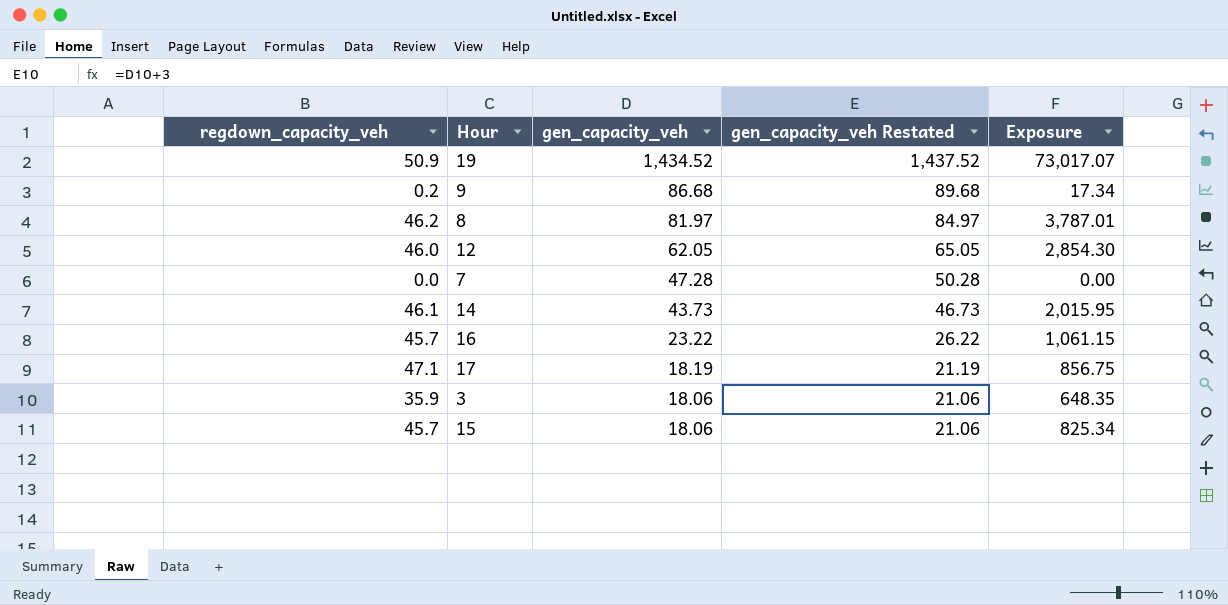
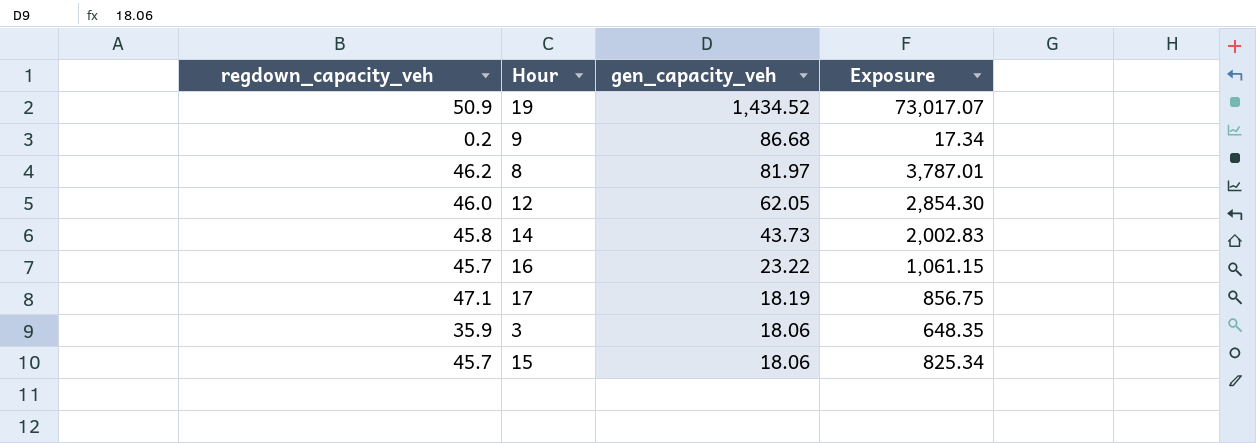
column gen_capacity_veh Restated | formula: [gen_capacity_veh] + 3 -> none
row 7: 0.0 | 47.28 | 50.28 | 0.00 -> none
14 | regdown_capacity_veh: 46.1 -> 45.8
14 | Exposure: 2,015.95 -> 2,002.83

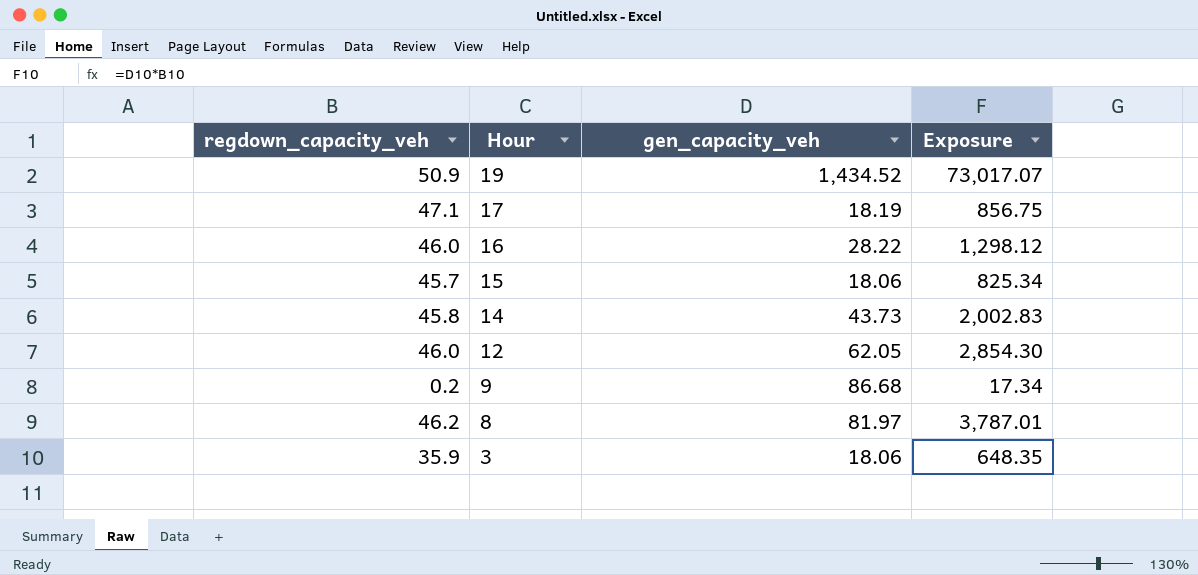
row order: gen_capacity_veh descending -> Hour descending
16 | regdown_capacity_veh: 45.7 -> 46.0
16 | gen_capacity_veh: 23.22 -> 28.22
16 | Exposure: 1,061.15 -> 1,298.12

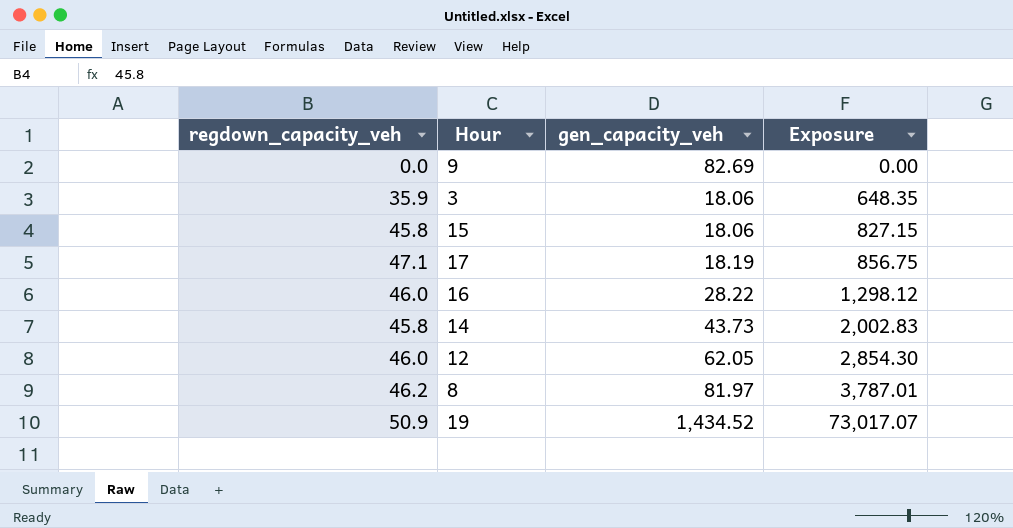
row order: Hour descending -> Exposure ascending
9 | regdown_capacity_veh: 0.2 -> 0.0
9 | gen_capacity_veh: 86.68 -> 82.69
9 | Exposure: 17.34 -> 0.00
15 | regdown_capacity_veh: 45.7 -> 45.8
15 | Exposure: 825.34 -> 827.15

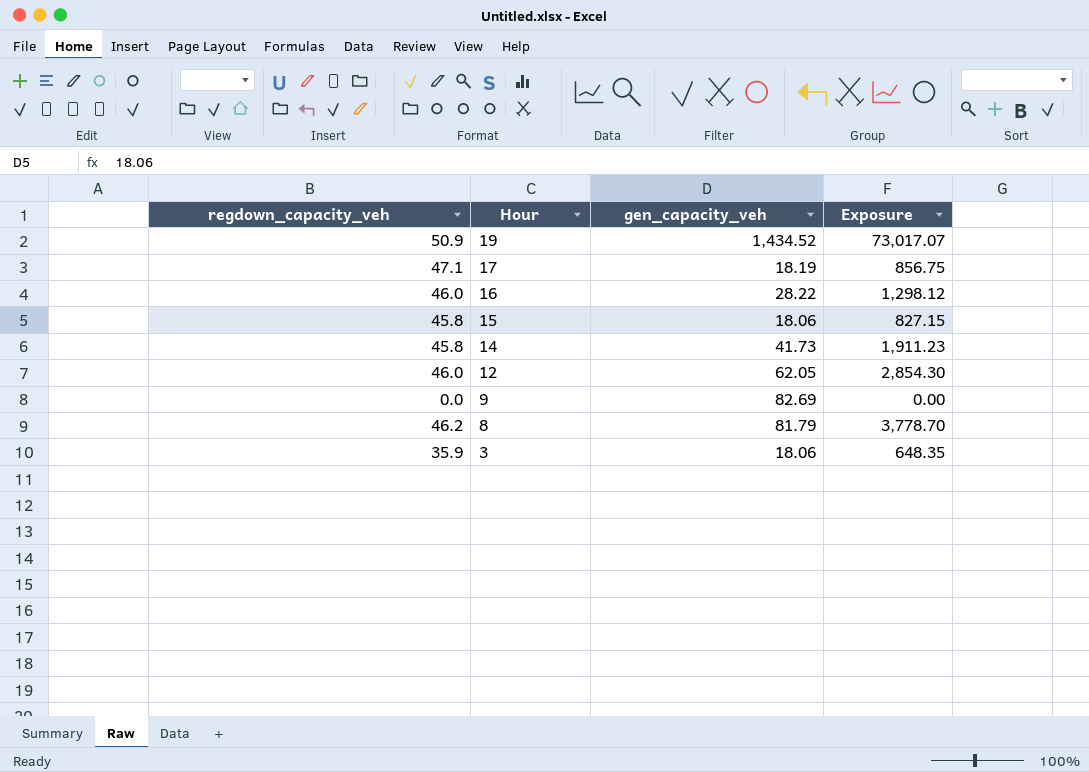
row order: Exposure ascending -> Hour descending
14 | gen_capacity_veh: 43.73 -> 41.73
14 | Exposure: 2,002.83 -> 1,911.23
8 | gen_capacity_veh: 81.97 -> 81.79
8 | Exposure: 3,787.01 -> 3,778.70

